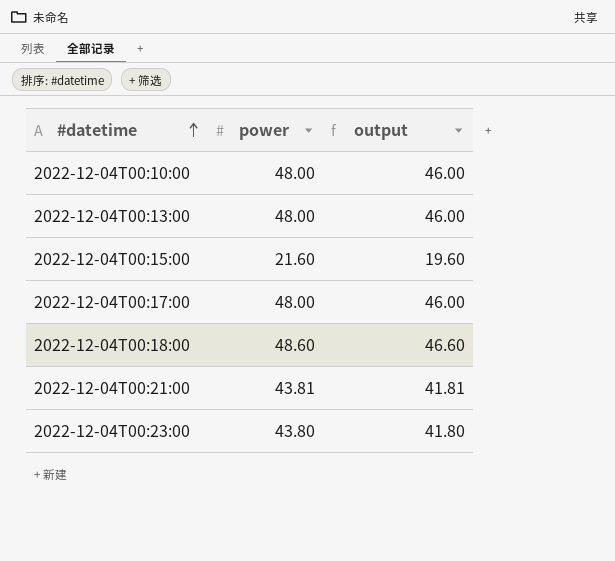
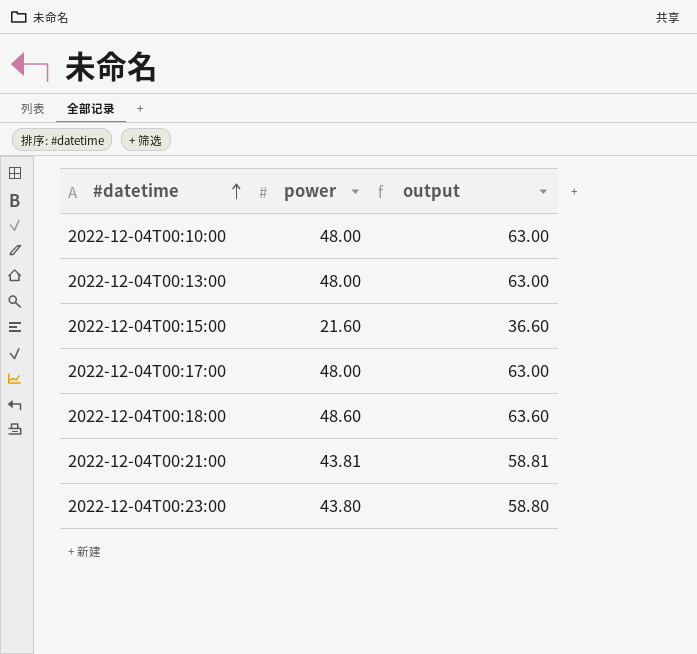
column output | formula: [power] - 2 -> [power] + 15

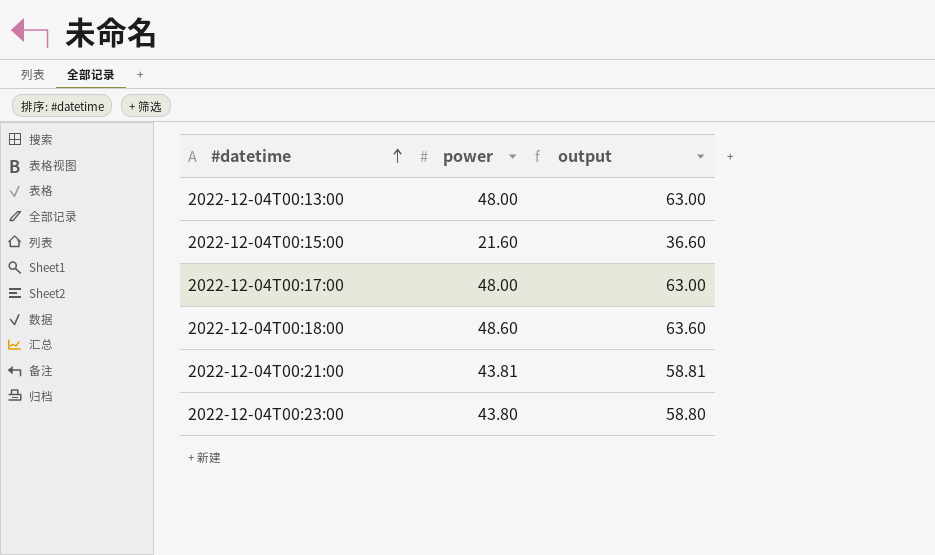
row 2022-12-04T00:10:00: 48.00 | 63.00 -> none

